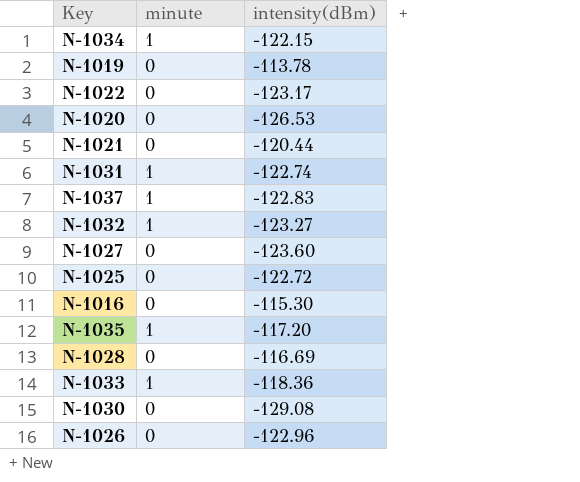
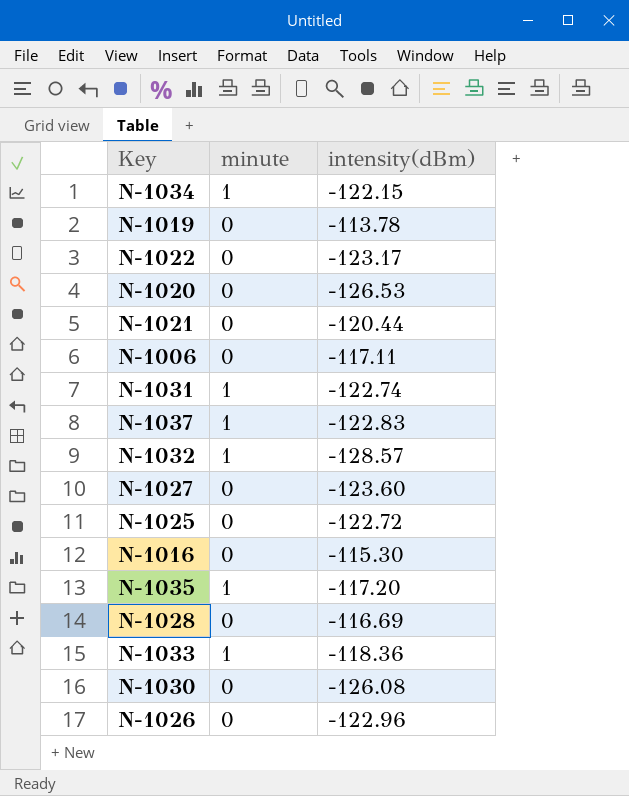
row N-1006: none -> 0 | -117.11
N-1032 | intensity(dBm): -123.27 -> -128.57
N-1030 | intensity(dBm): -129.08 -> -126.08

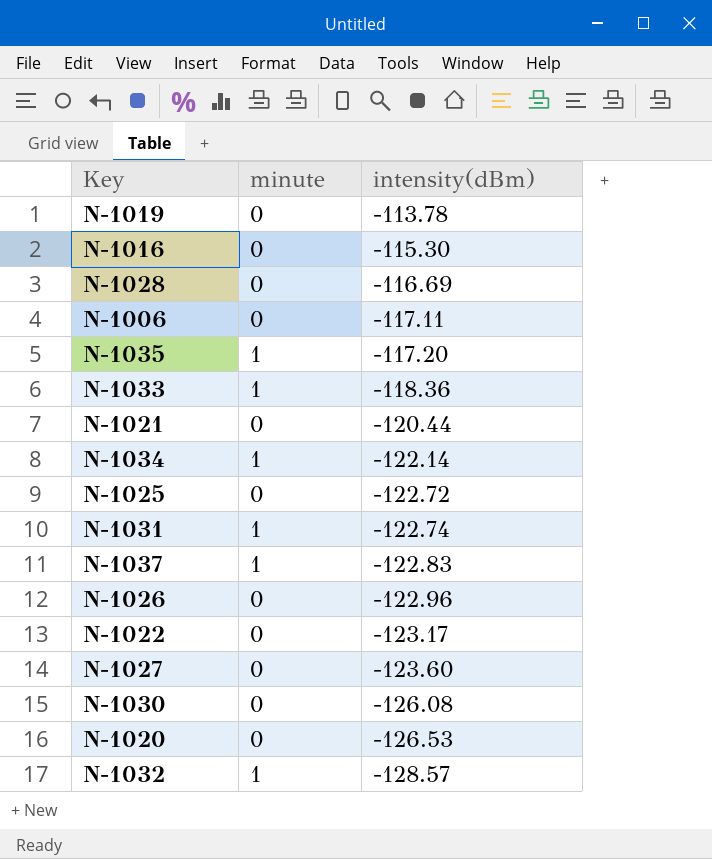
row order: none -> intensity(dBm) descending
N-1034 | intensity(dBm): -122.15 -> -122.14

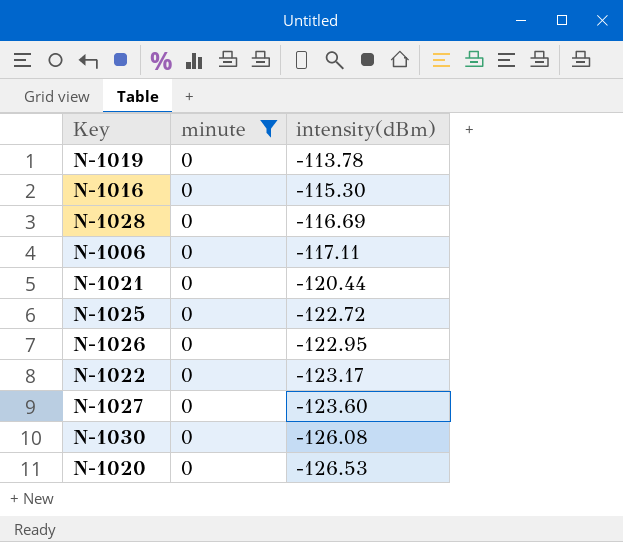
filter: none -> minute = 0
N-1026 | intensity(dBm): -122.96 -> -122.95

